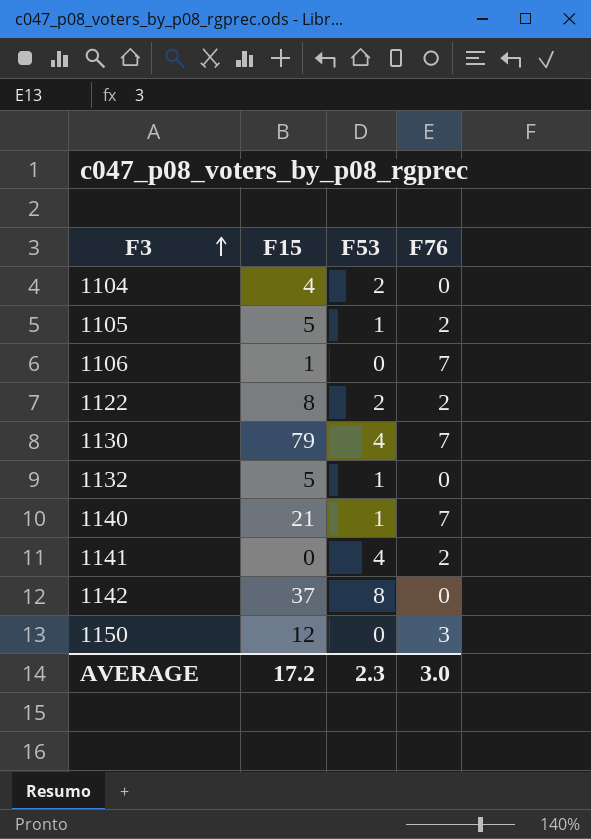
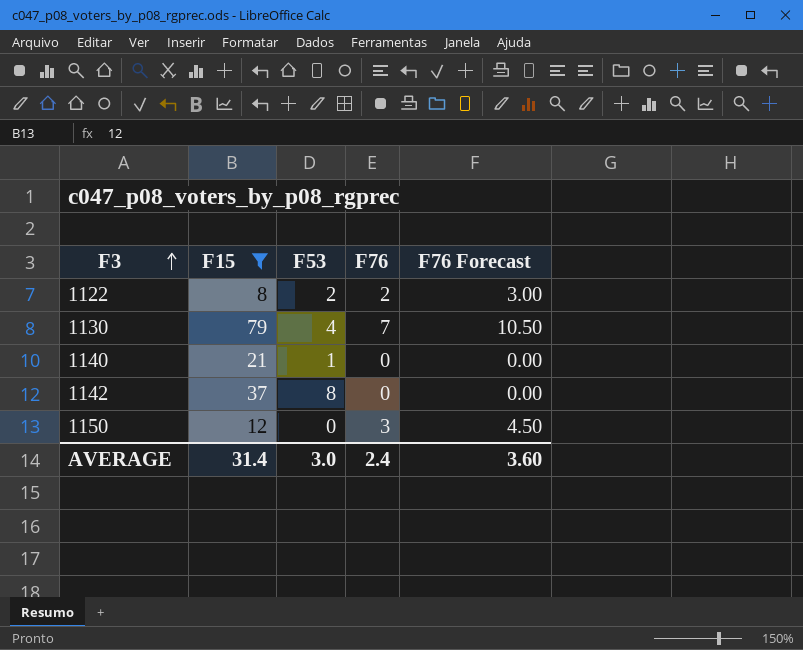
filter: none -> F15 >= 8
column F76 Forecast | formula: none -> [F76] * 1.5
1140 | F76: 7 -> 0
AVERAGE | F15: 17.2 -> 31.4
AVERAGE | F53: 2.3 -> 3.0
AVERAGE | F76: 3.0 -> 2.4

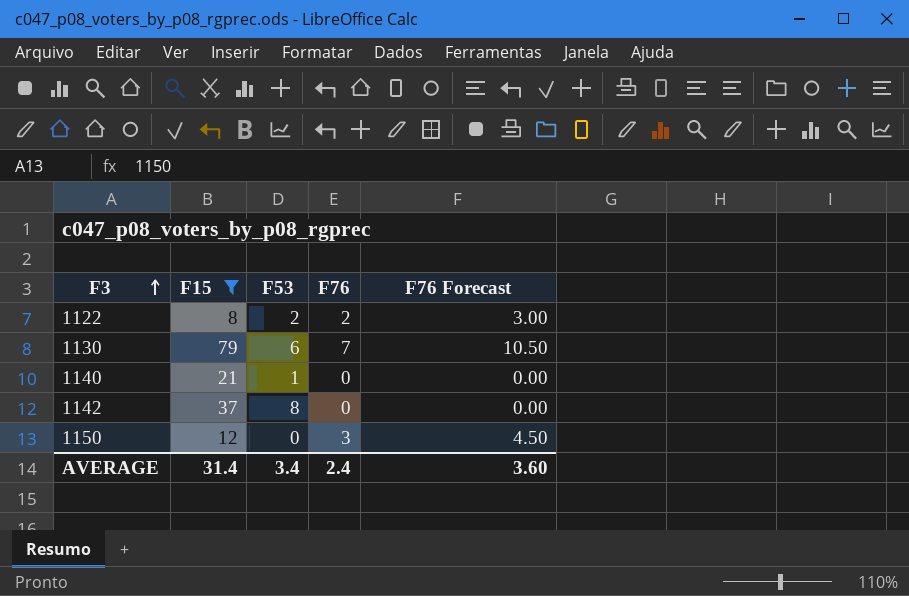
1130 | F53: 4 -> 6
AVERAGE | F53: 3.0 -> 3.4

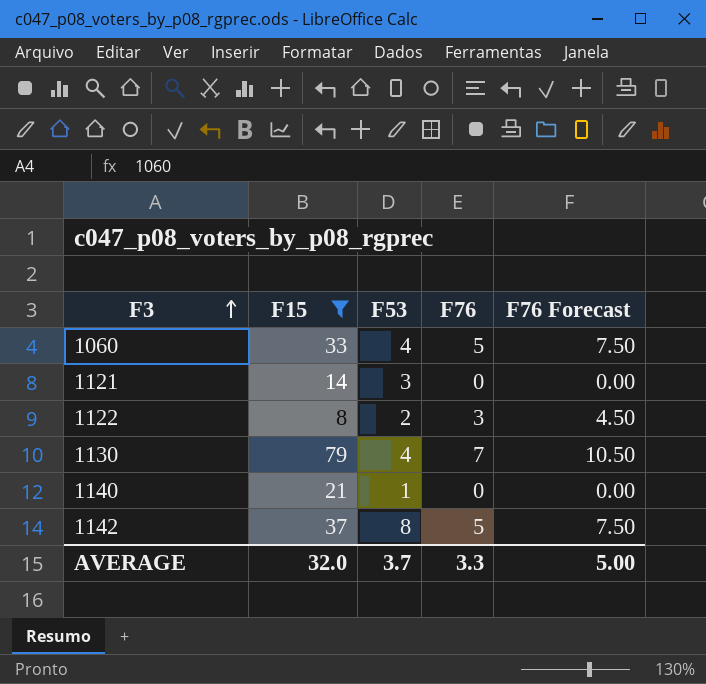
row 1150: 12 | 0 | 3 | 4.50 -> none
row 1060: none -> 33 | 4 | 5 | 7.50
row 1121: none -> 14 | 3 | 0 | 0.00
1122 | F76: 2 -> 3
1122 | F76 Forecast: 3.00 -> 4.50
1130 | F53: 6 -> 4
1142 | F76: 0 -> 5
1142 | F76 Forecast: 0.00 -> 7.50
AVERAGE | F15: 31.4 -> 32.0
AVERAGE | F53: 3.4 -> 3.7
AVERAGE | F76: 2.4 -> 3.3
AVERAGE | F76 Forecast: 3.60 -> 5.00

